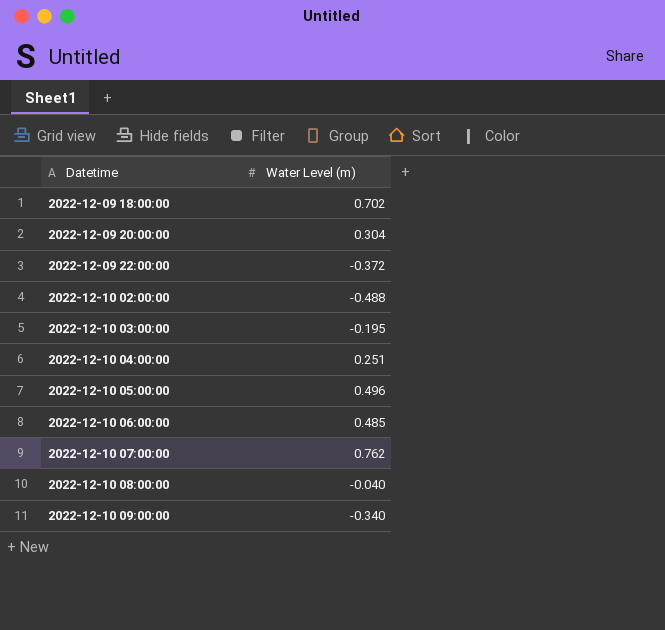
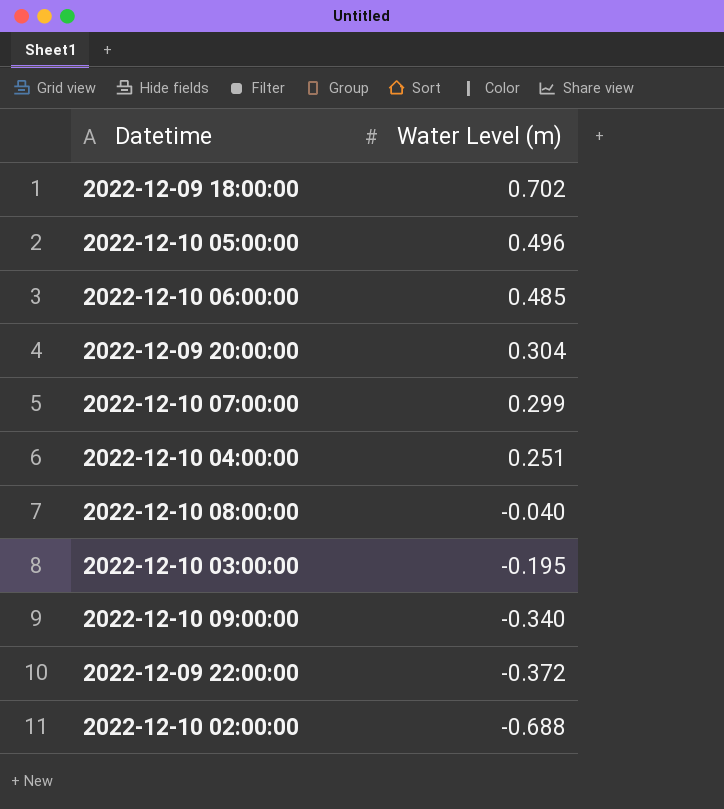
row order: Datetime ascending -> Water Level (m) descending
2022-12-10 07:00:00 | Water Level (m): 0.762 -> 0.299
2022-12-10 02:00:00 | Water Level (m): -0.488 -> -0.688

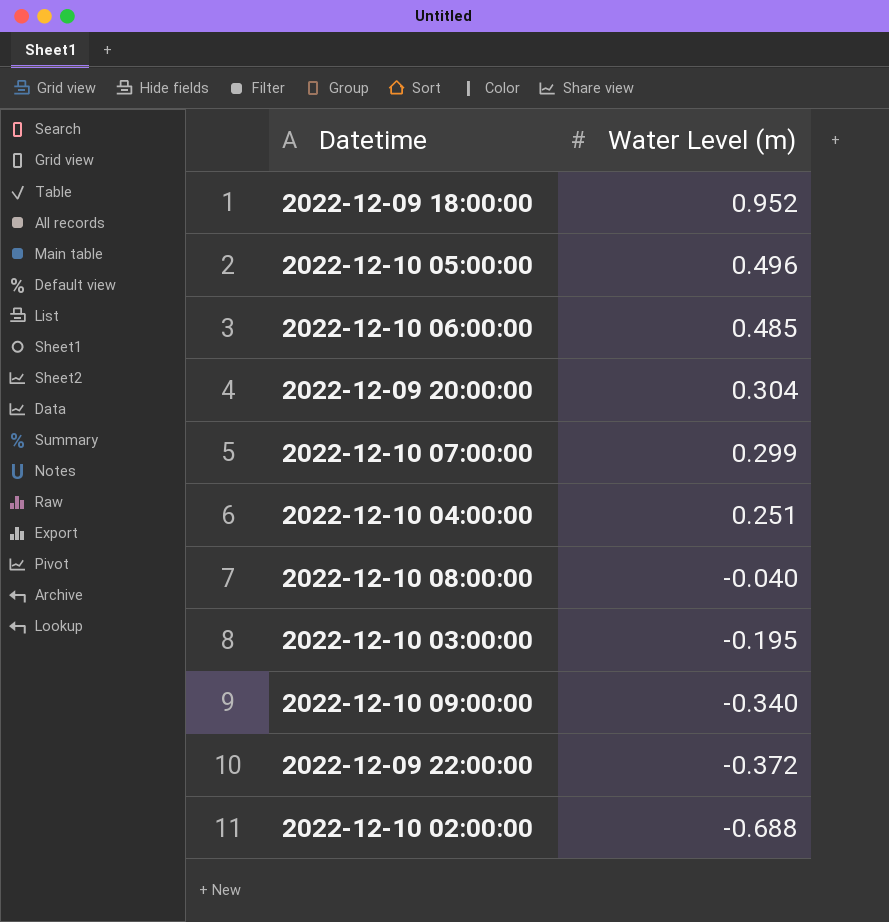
2022-12-09 18:00:00 | Water Level (m): 0.702 -> 0.952

